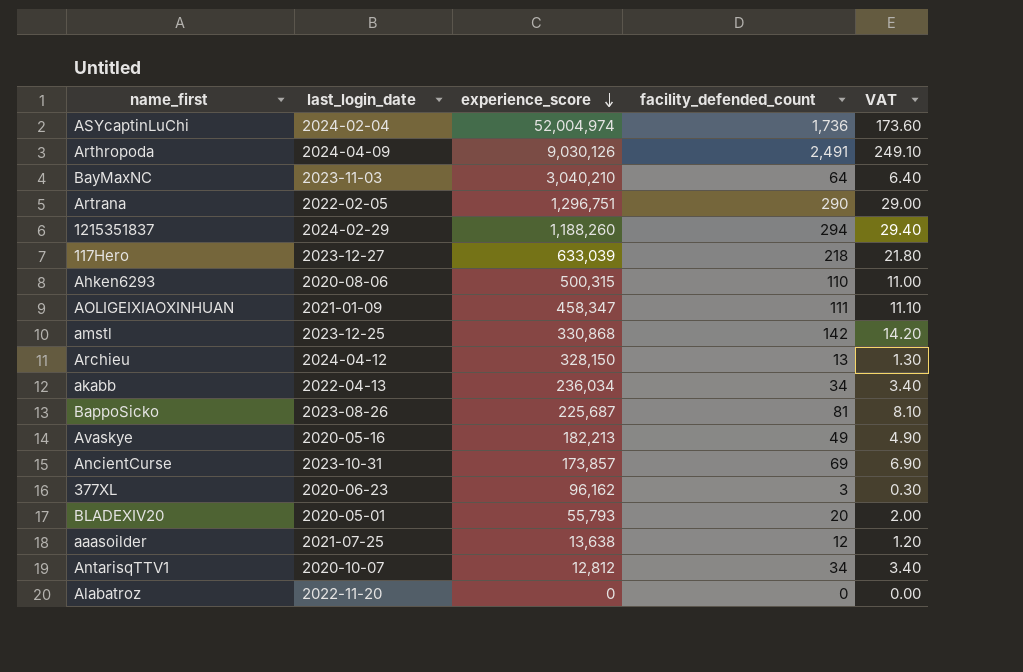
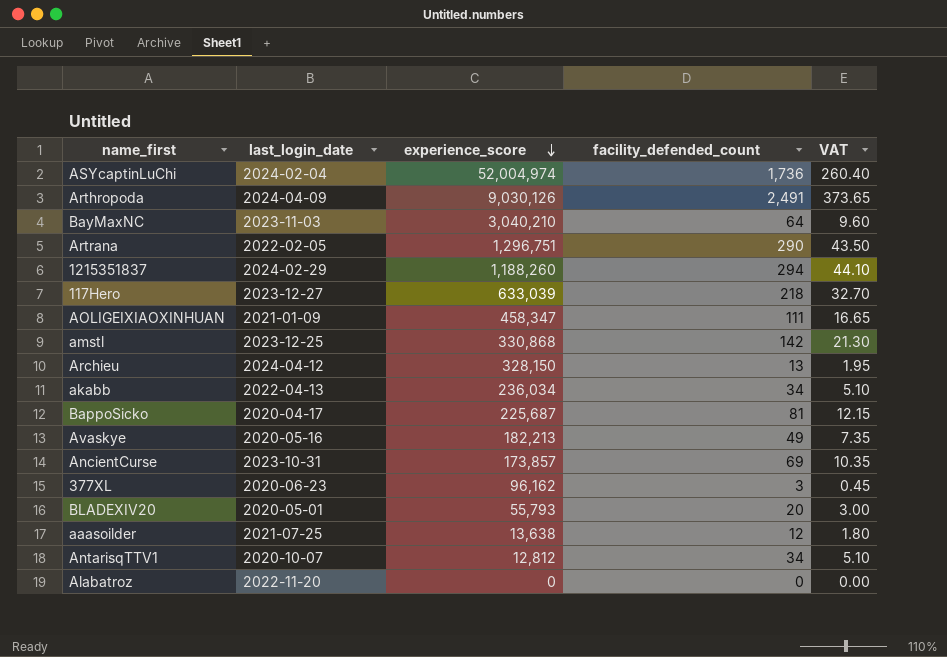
column VAT | formula: [facility_defended_count] * 0.1 -> [facility_defended_count] * 0.15
row Ahken6293: 2020-08-06 | 500,315 | 110 | 11.00 -> none
BappoSicko | last_login_date: 2023-08-26 -> 2020-04-17

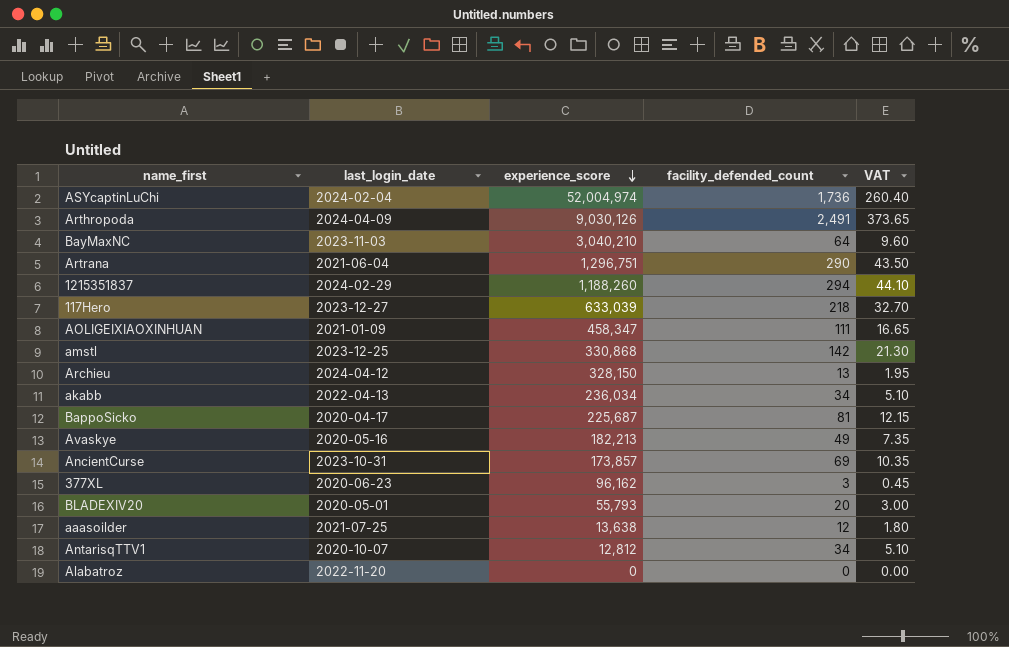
Artrana | last_login_date: 2022-02-05 -> 2021-06-04

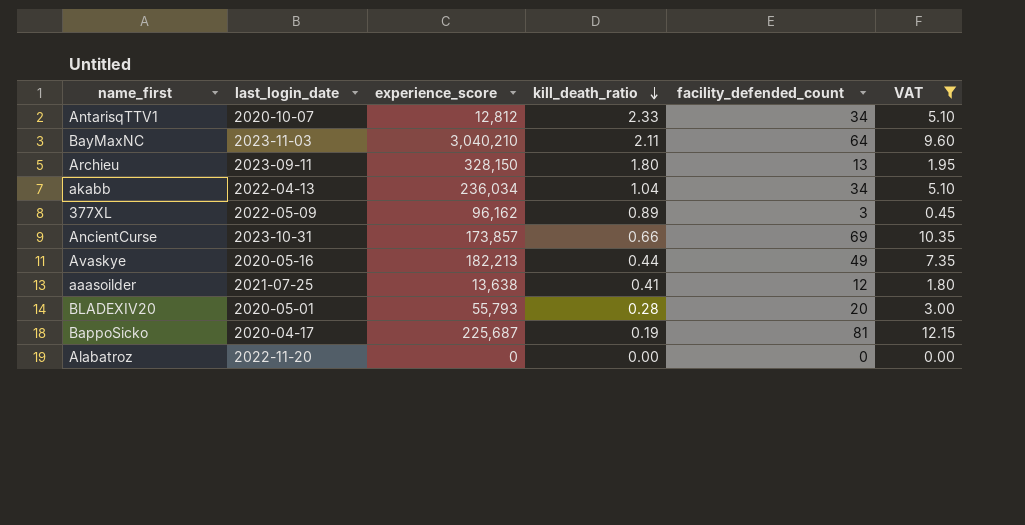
filter: none -> VAT <= 12.15
row order: experience_score descending -> kill_death_ratio descending
column kill_death_ratio | position: none -> 4
Archieu | last_login_date: 2024-04-12 -> 2023-09-11
377XL | last_login_date: 2020-06-23 -> 2022-05-09

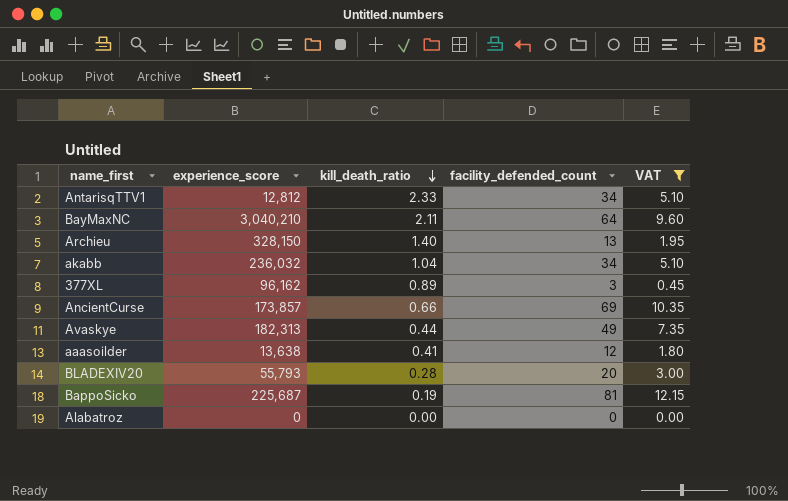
column last_login_date | position: 2 -> none
Archieu | kill_death_ratio: 1.80 -> 1.40
akabb | experience_score: 236,034 -> 236,032
Avaskye | experience_score: 182,213 -> 182,313

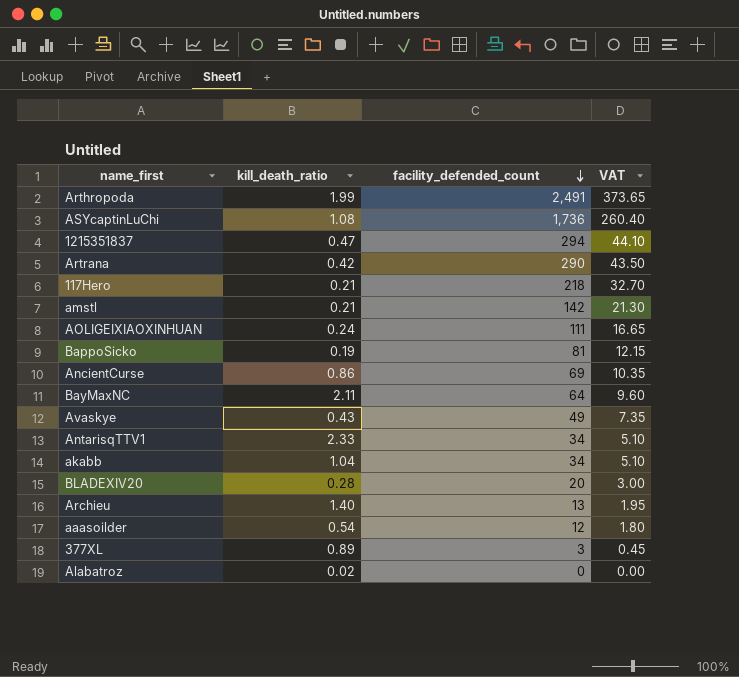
filter: VAT <= 12.15 -> none
row order: kill_death_ratio descending -> facility_defended_count descending
column experience_score | position: 2 -> none
AncientCurse | kill_death_ratio: 0.66 -> 0.86
Avaskye | kill_death_ratio: 0.44 -> 0.43
aaasoilder | kill_death_ratio: 0.41 -> 0.54
Alabatroz | kill_death_ratio: 0.00 -> 0.02

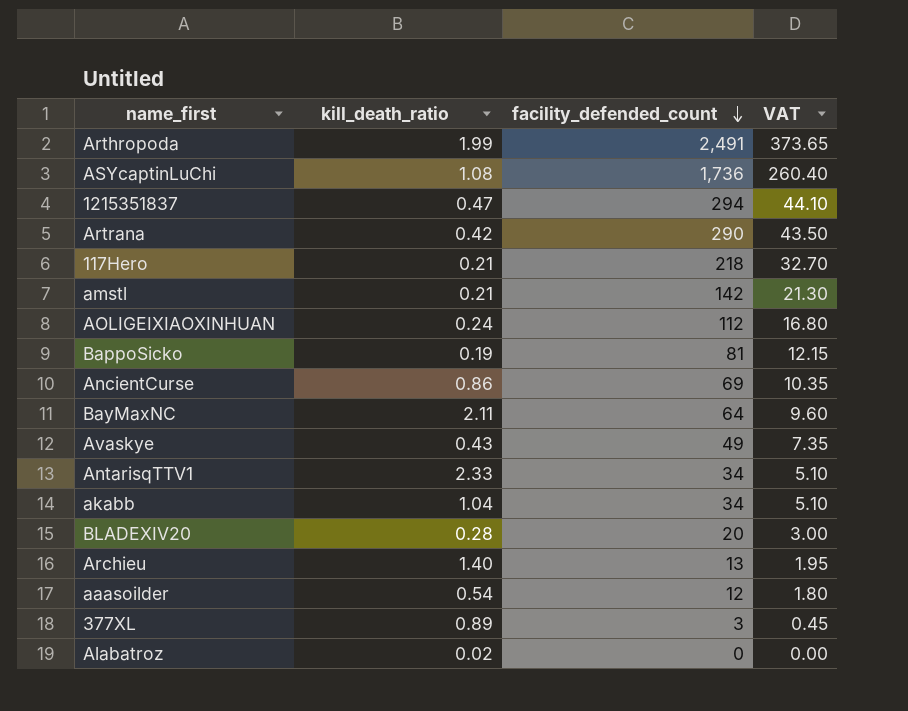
AOLIGEIXIAOXINHUAN | facility_defended_count: 111 -> 112
AOLIGEIXIAOXINHUAN | VAT: 16.65 -> 16.80

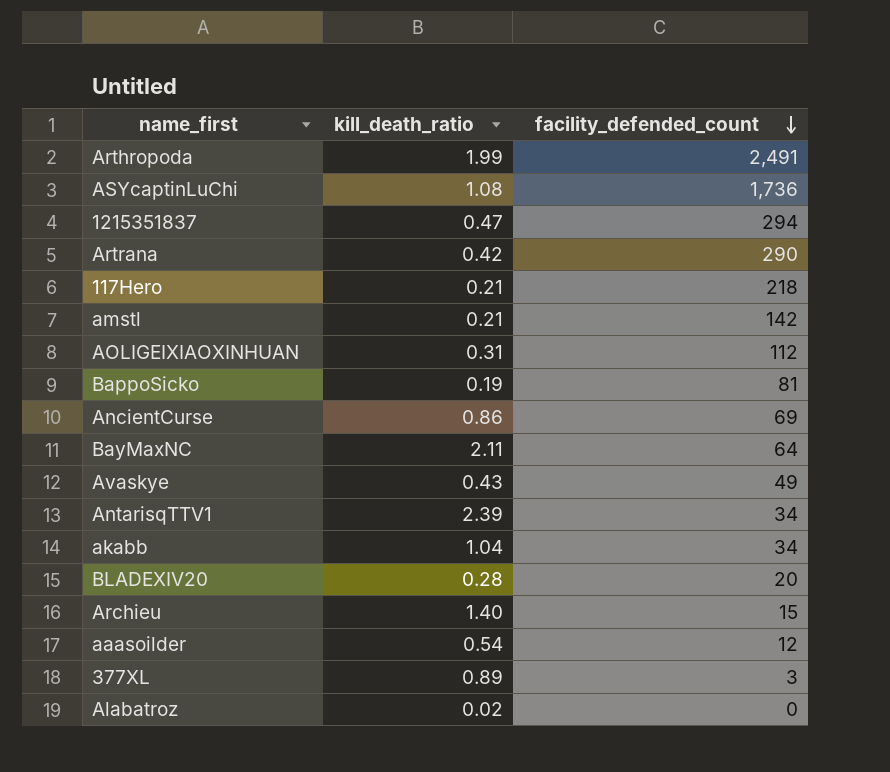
column VAT | formula: [facility_defended_count] * 0.15 -> none
AOLIGEIXIAOXINHUAN | kill_death_ratio: 0.24 -> 0.31
AntarisqTTV1 | kill_death_ratio: 2.33 -> 2.39
Archieu | facility_defended_count: 13 -> 15

